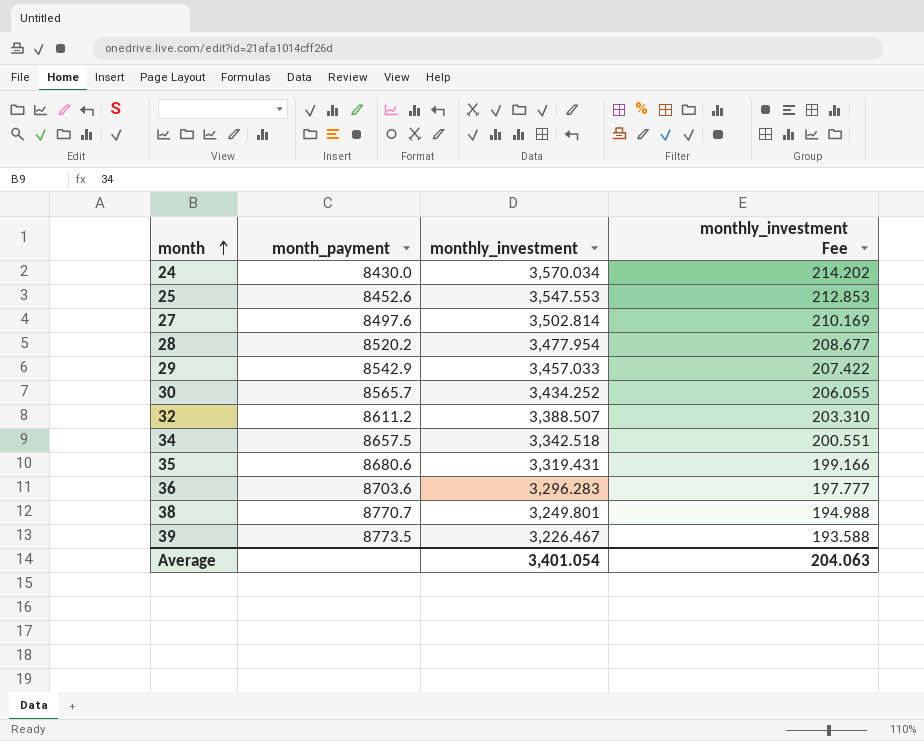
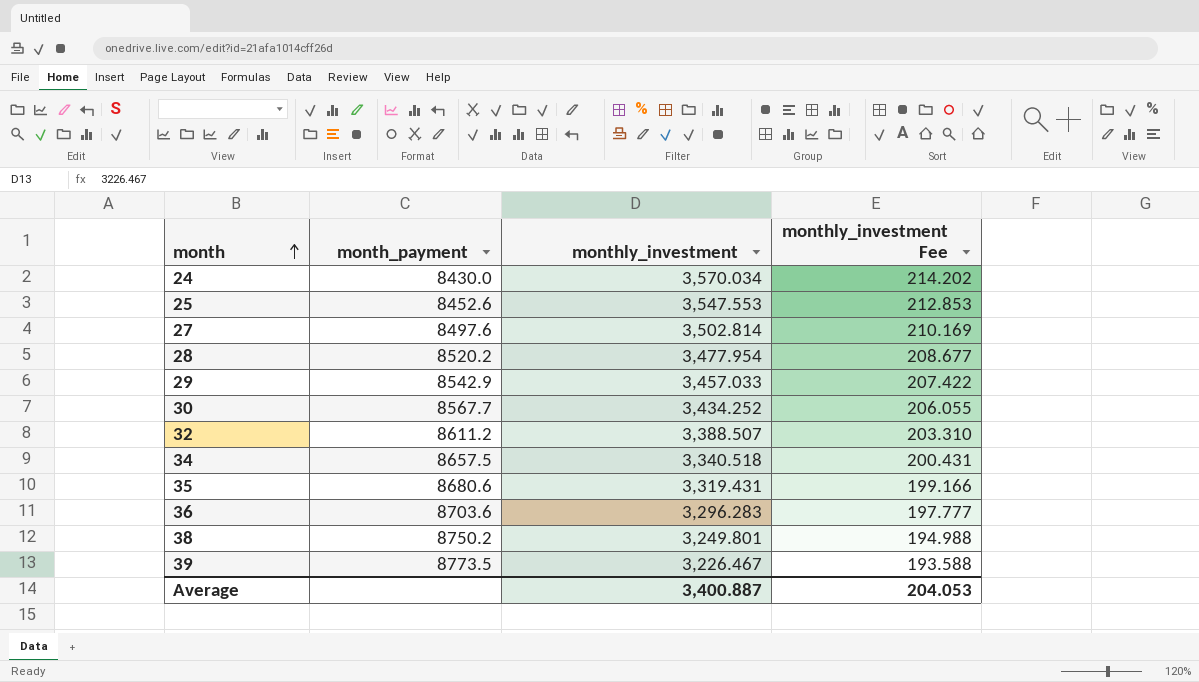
30 | month_payment: 8565.7 -> 8567.7
34 | monthly_investment: 3,342.518 -> 3,340.518
34 | monthly_investment Fee: 200.551 -> 200.431
38 | month_payment: 8770.7 -> 8750.2
Average | monthly_investment: 3,401.054 -> 3,400.887
Average | monthly_investment Fee: 204.063 -> 204.053

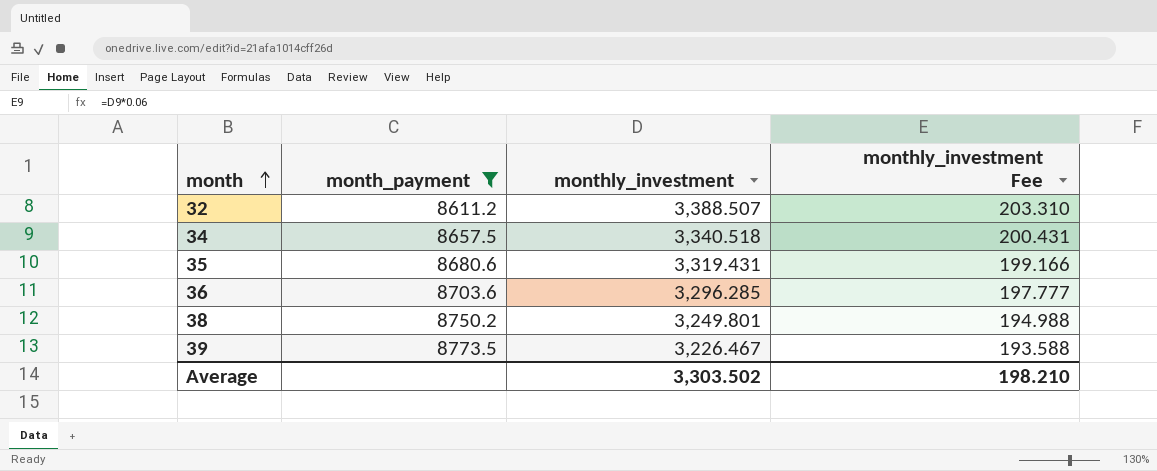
filter: none -> month_payment >= 8611.2
36 | monthly_investment: 3,296.283 -> 3,296.285
Average | monthly_investment: 3,400.887 -> 3,303.502
Average | monthly_investment Fee: 204.053 -> 198.210

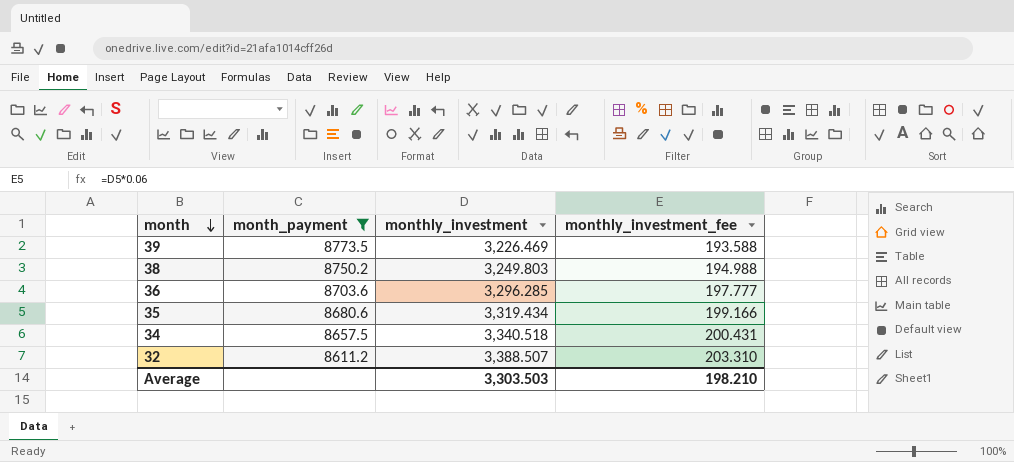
row order: month ascending -> month descending
column name: monthly_investment Fee -> monthly_investment_fee
39 | monthly_investment: 3,226.467 -> 3,226.469
38 | monthly_investment: 3,249.801 -> 3,249.803
35 | monthly_investment: 3,319.431 -> 3,319.434
Average | monthly_investment: 3,303.502 -> 3,303.503

